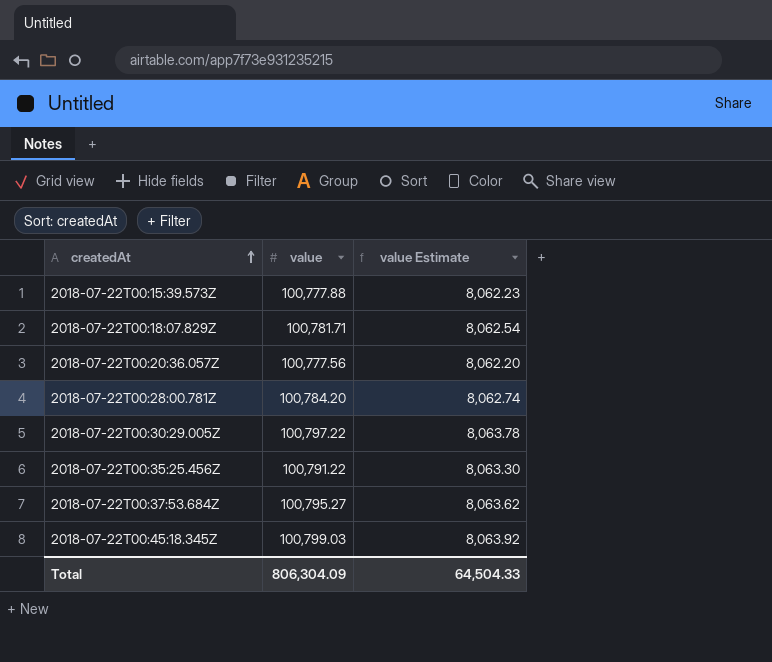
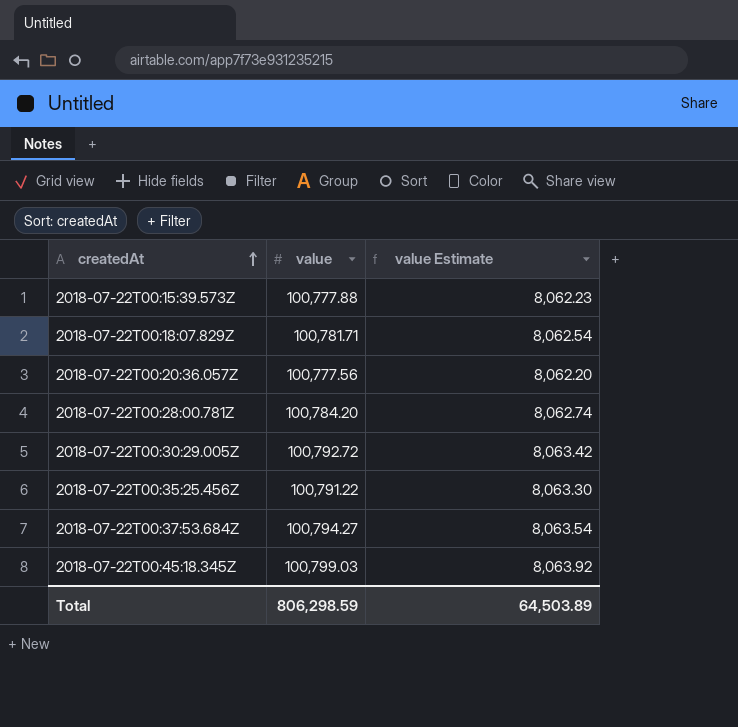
2018-07-22T00:30:29.005Z | value: 100,797.22 -> 100,792.72
2018-07-22T00:30:29.005Z | value Estimate: 8,063.78 -> 8,063.42
2018-07-22T00:37:53.684Z | value: 100,795.27 -> 100,794.27
2018-07-22T00:37:53.684Z | value Estimate: 8,063.62 -> 8,063.54
Total | value: 806,304.09 -> 806,298.59
Total | value Estimate: 64,504.33 -> 64,503.89

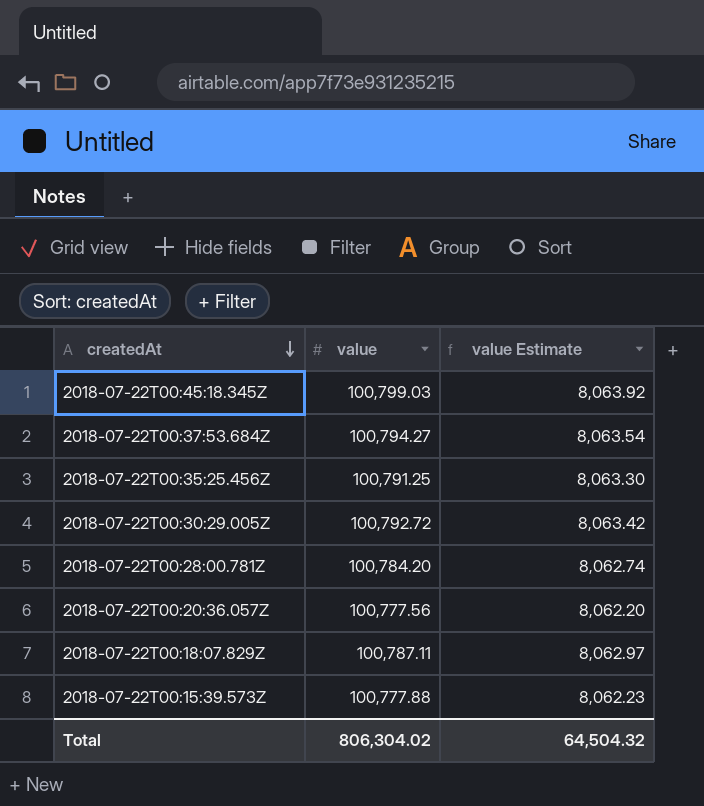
row order: createdAt ascending -> createdAt descending
2018-07-22T00:35:25.456Z | value: 100,791.22 -> 100,791.25
2018-07-22T00:18:07.829Z | value: 100,781.71 -> 100,787.11
2018-07-22T00:18:07.829Z | value Estimate: 8,062.54 -> 8,062.97
Total | value: 806,298.59 -> 806,304.02
Total | value Estimate: 64,503.89 -> 64,504.32

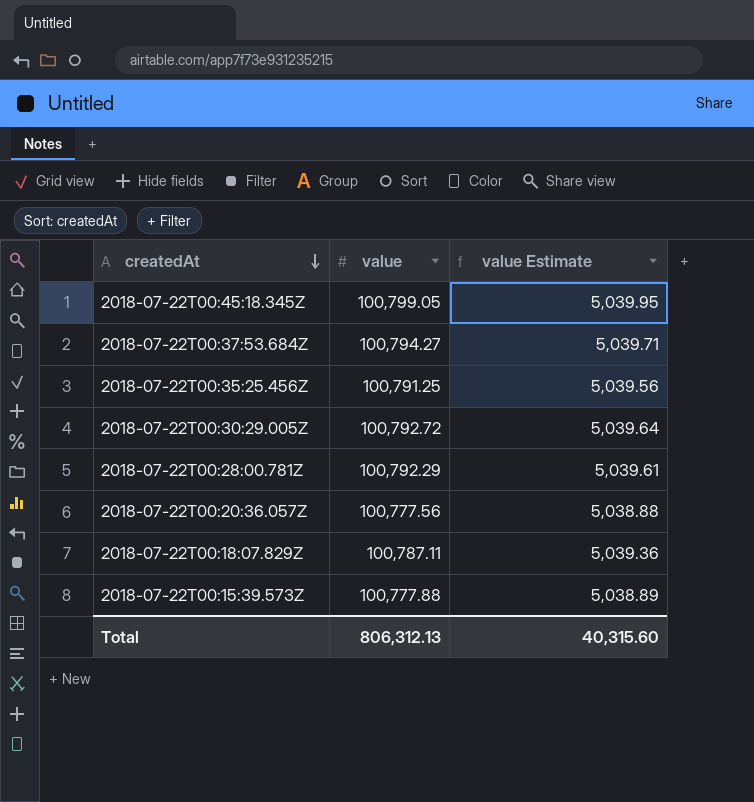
column value Estimate | formula: [value] * 0.08 -> [value] * 0.05
2018-07-22T00:45:18.345Z | value: 100,799.03 -> 100,799.05
2018-07-22T00:28:00.781Z | value: 100,784.20 -> 100,792.29
Total | value: 806,304.02 -> 806,312.13
Total | value Estimate: 64,504.32 -> 40,315.60

